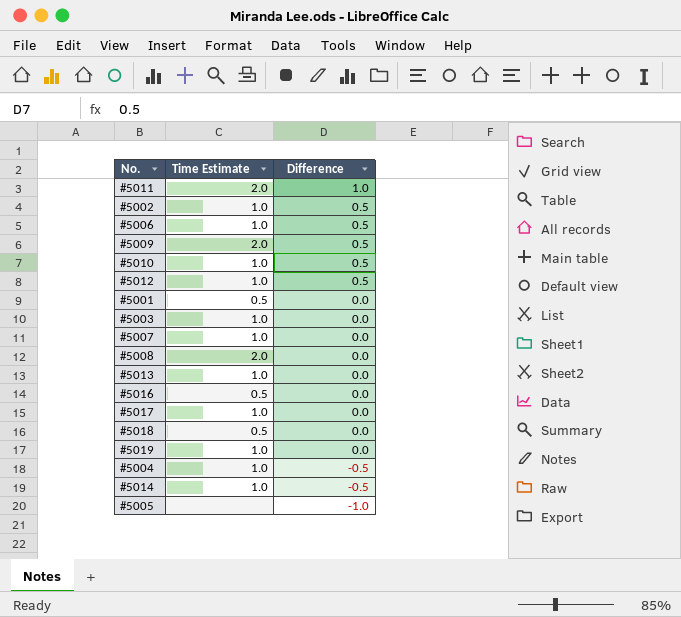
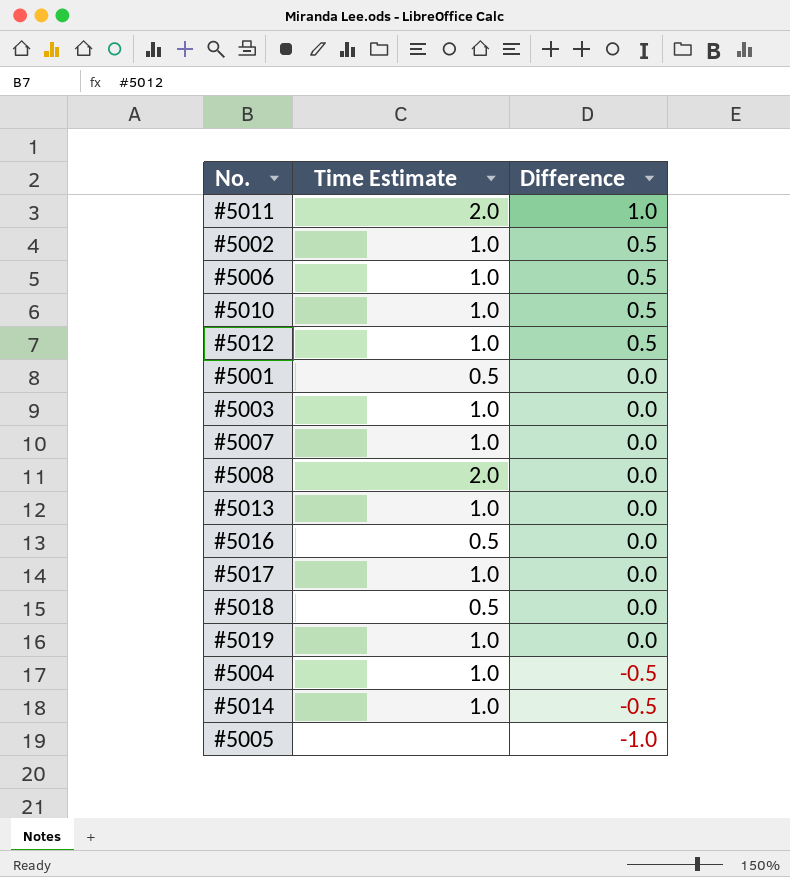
row #5009: 2.0 | 0.5 -> none

